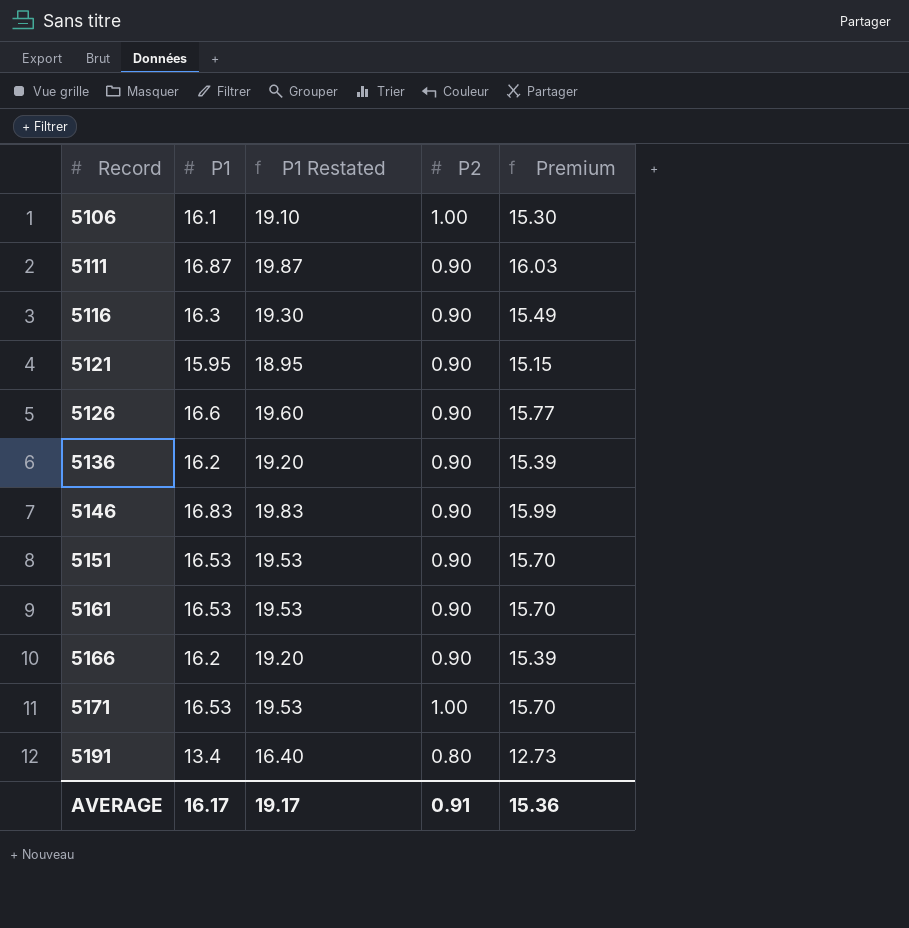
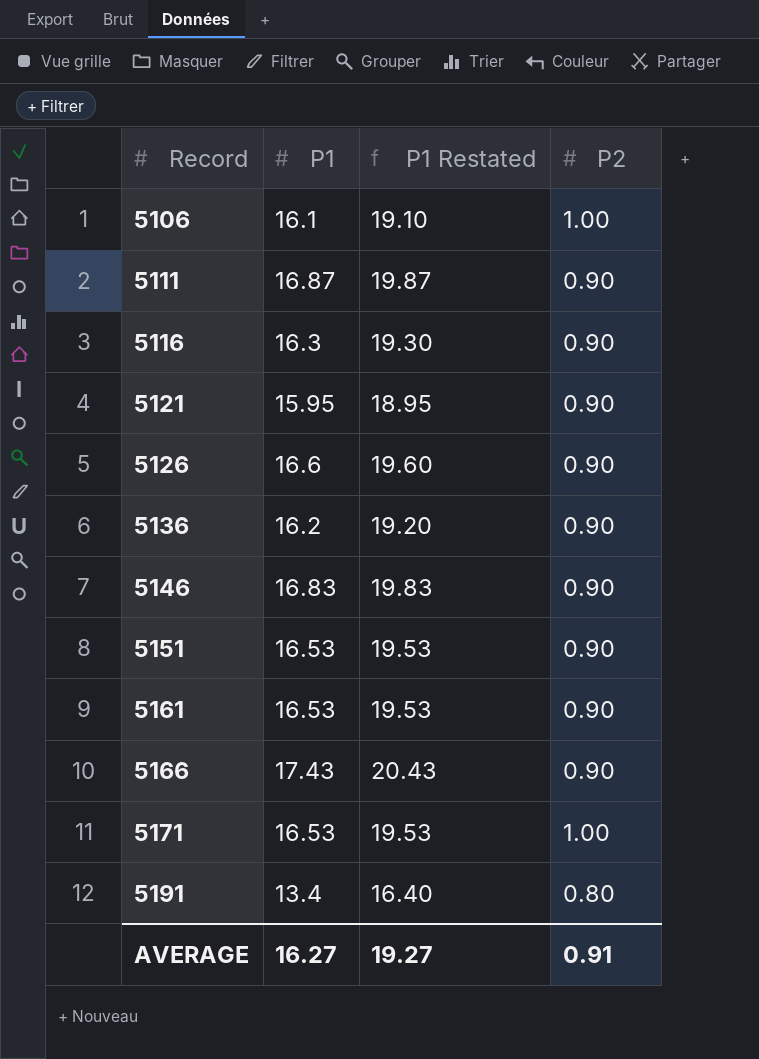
column Premium | formula: [P1] * 0.95 -> none
5166 | P1: 16.2 -> 17.43
5166 | P1 Restated: 19.20 -> 20.43
AVERAGE | P1: 16.17 -> 16.27
AVERAGE | P1 Restated: 19.17 -> 19.27

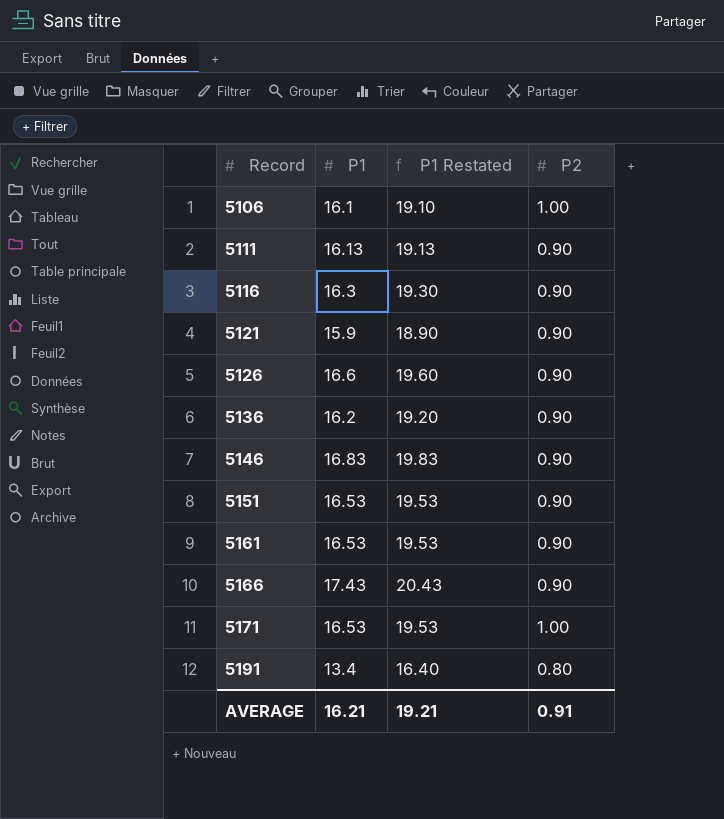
5111 | P1: 16.87 -> 16.13
5111 | P1 Restated: 19.87 -> 19.13
5121 | P1: 15.95 -> 15.9
5121 | P1 Restated: 18.95 -> 18.90
AVERAGE | P1: 16.27 -> 16.21
AVERAGE | P1 Restated: 19.27 -> 19.21

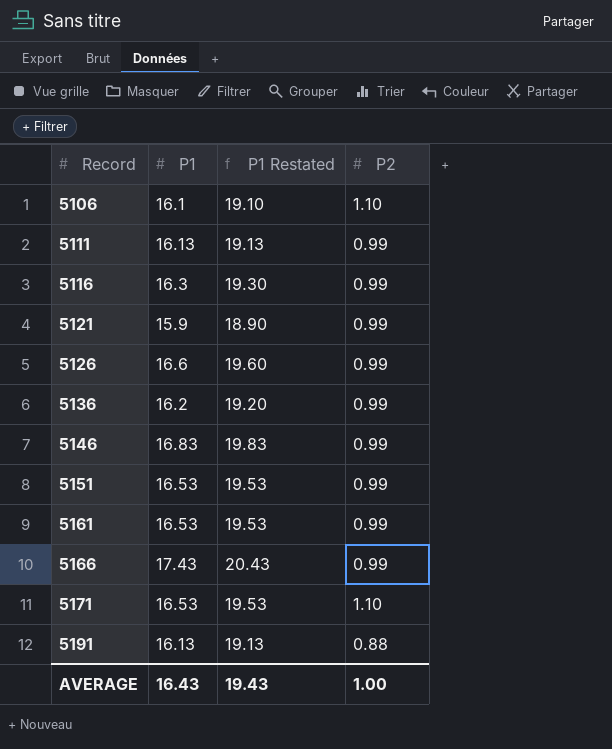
5106 | P2: 1.00 -> 1.10
5111 | P2: 0.90 -> 0.99
5116 | P2: 0.90 -> 0.99
5121 | P2: 0.90 -> 0.99
5126 | P2: 0.90 -> 0.99
5136 | P2: 0.90 -> 0.99
5146 | P2: 0.90 -> 0.99
5151 | P2: 0.90 -> 0.99
5161 | P2: 0.90 -> 0.99
5166 | P2: 0.90 -> 0.99
5171 | P2: 1.00 -> 1.10
5191 | P1: 13.4 -> 16.13
5191 | P1 Restated: 16.40 -> 19.13
5191 | P2: 0.80 -> 0.88
AVERAGE | P1: 16.21 -> 16.43
AVERAGE | P1 Restated: 19.21 -> 19.43
AVERAGE | P2: 0.91 -> 1.00

